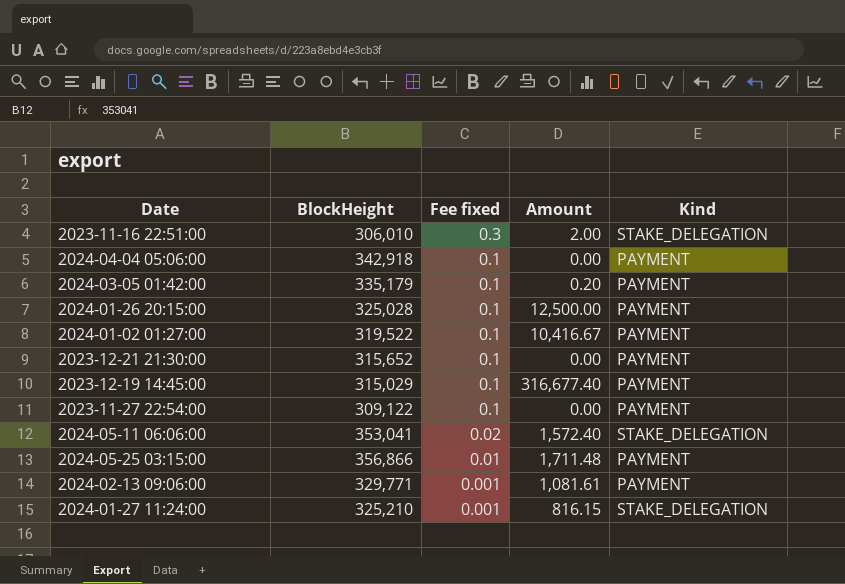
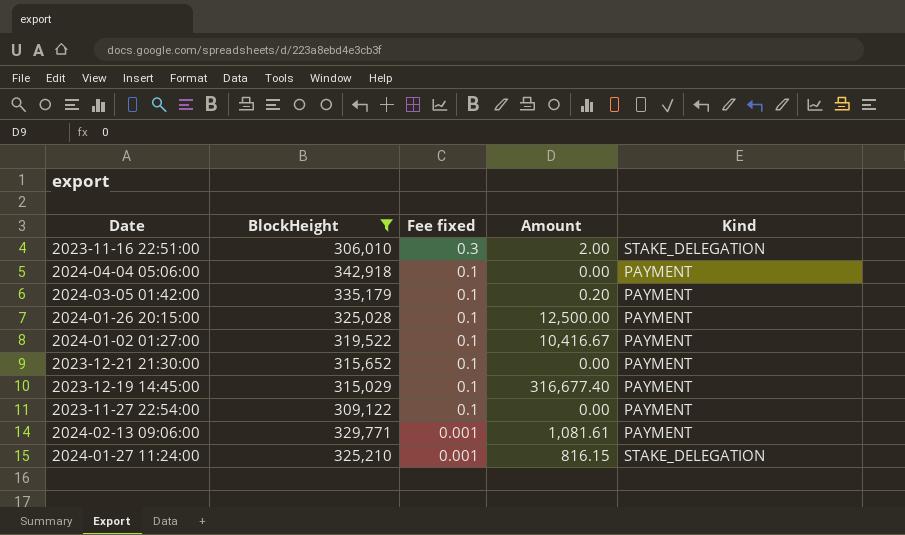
filter: none -> BlockHeight <= 342,918

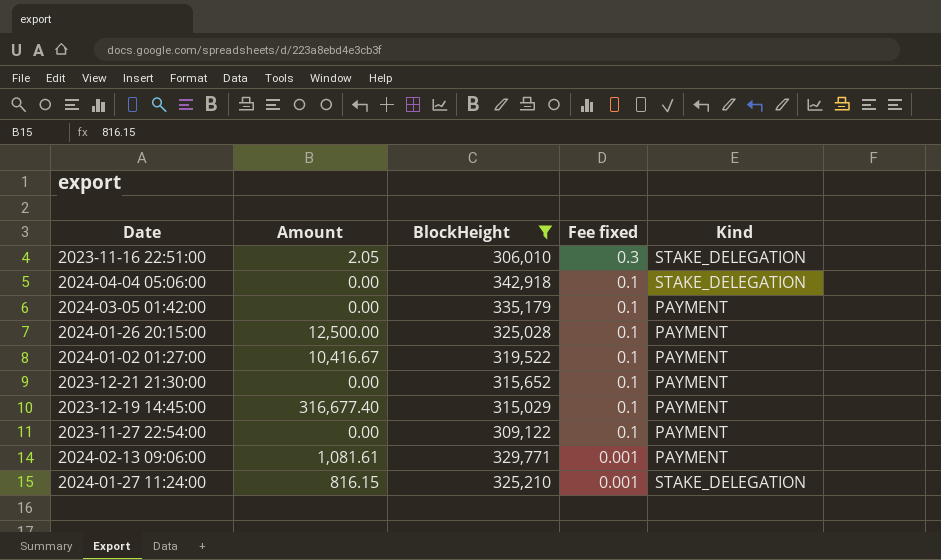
column Amount | position: 4 -> 2
2023-11-16 22:51:00 | Amount: 2.00 -> 2.05
2024-04-04 05:06:00 | Kind: PAYMENT -> STAKE_DELEGATION
2024-03-05 01:42:00 | Amount: 0.20 -> 0.00

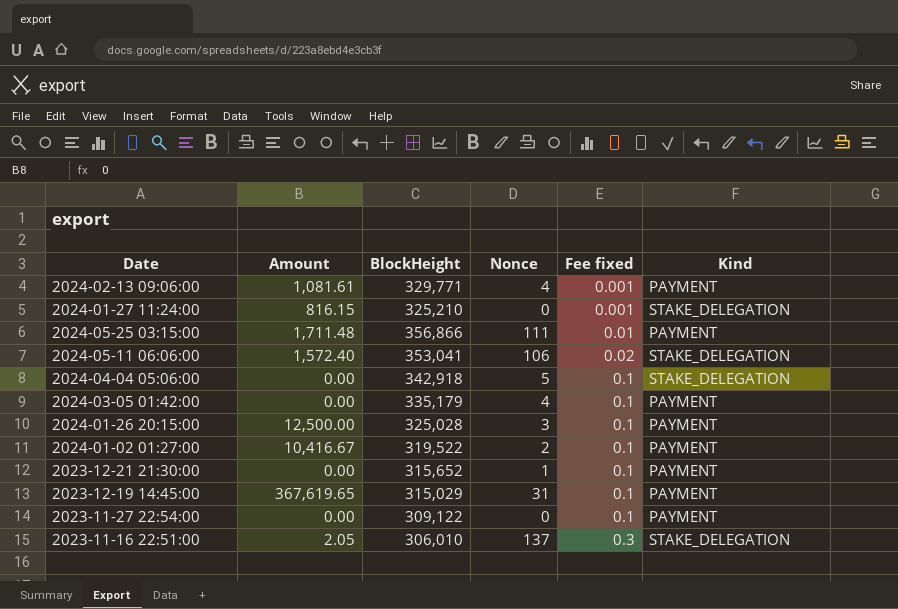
filter: BlockHeight <= 342,918 -> none
row order: Fee fixed descending -> Fee fixed ascending
column Nonce | position: none -> 4
2023-12-19 14:45:00 | Amount: 316,677.40 -> 367,619.65

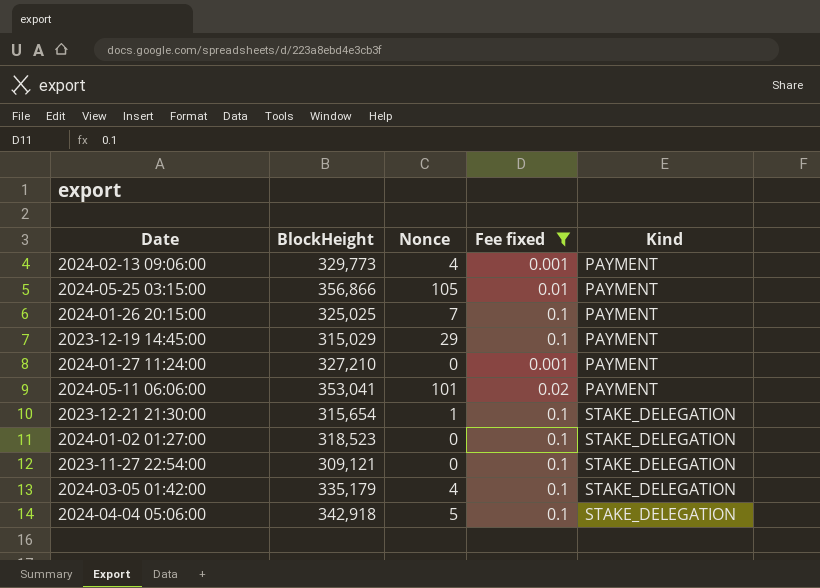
filter: none -> Fee fixed != 0.3
row order: Fee fixed ascending -> Kind ascending
column Amount | position: 2 -> none
2024-02-13 09:06:00 | BlockHeight: 329,771 -> 329,773
2024-05-25 03:15:00 | Nonce: 111 -> 105
2024-01-26 20:15:00 | BlockHeight: 325,028 -> 325,025
2024-01-26 20:15:00 | Nonce: 3 -> 7
2023-12-19 14:45:00 | Nonce: 31 -> 29
2024-01-27 11:24:00 | BlockHeight: 325,210 -> 327,210
2024-01-27 11:24:00 | Kind: STAKE_DELEGATION -> PAYMENT
2024-05-11 06:06:00 | Nonce: 106 -> 101
2024-05-11 06:06:00 | Kind: STAKE_DELEGATION -> PAYMENT
2023-12-21 21:30:00 | BlockHeight: 315,652 -> 315,654
2023-12-21 21:30:00 | Kind: PAYMENT -> STAKE_DELEGATION
2024-01-02 01:27:00 | BlockHeight: 319,522 -> 318,523
2024-01-02 01:27:00 | Nonce: 2 -> 0
2024-01-02 01:27:00 | Kind: PAYMENT -> STAKE_DELEGATION
2023-11-27 22:54:00 | BlockHeight: 309,122 -> 309,121
2023-11-27 22:54:00 | Kind: PAYMENT -> STAKE_DELEGATION
2024-03-05 01:42:00 | Kind: PAYMENT -> STAKE_DELEGATION

